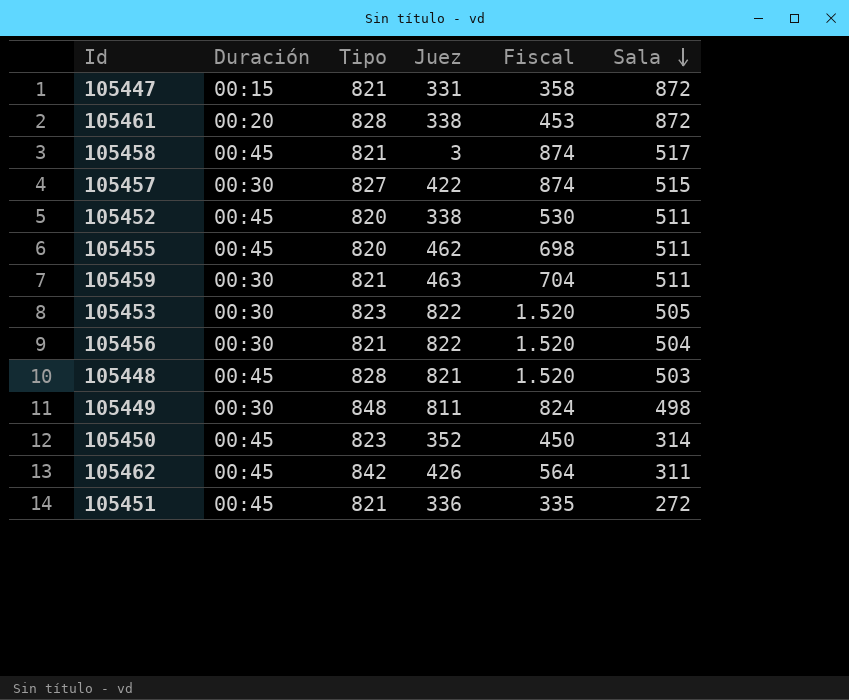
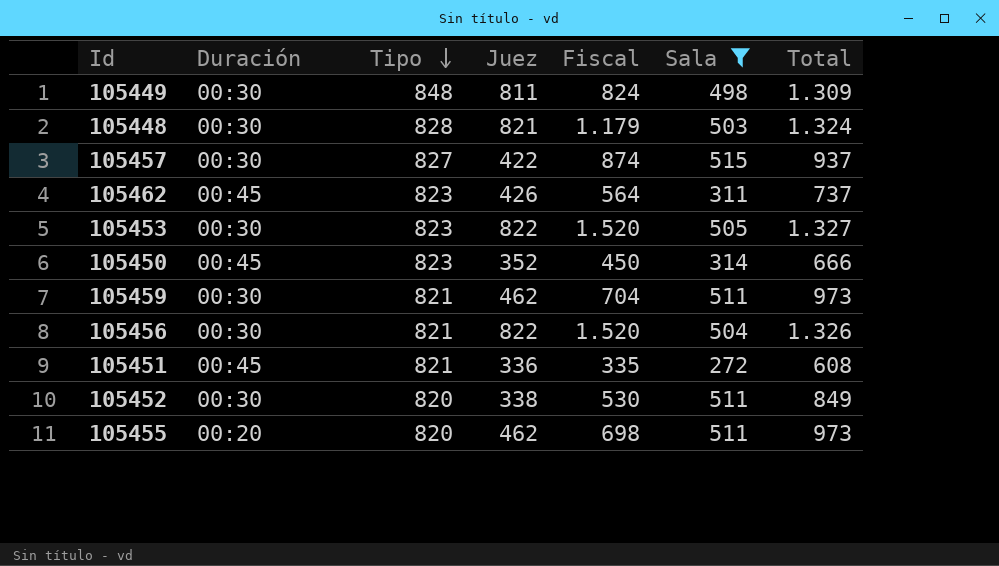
filter: none -> Sala <= 515
row order: Sala descending -> Tipo descending
column Total | formula: none -> [Juez] + [Sala]
105448 | Duración: 00:45 -> 00:30
105448 | Fiscal: 1.520 -> 1.179
105462 | Tipo: 842 -> 823
105459 | Juez: 463 -> 462
105452 | Duración: 00:45 -> 00:30
105455 | Duración: 00:45 -> 00:20

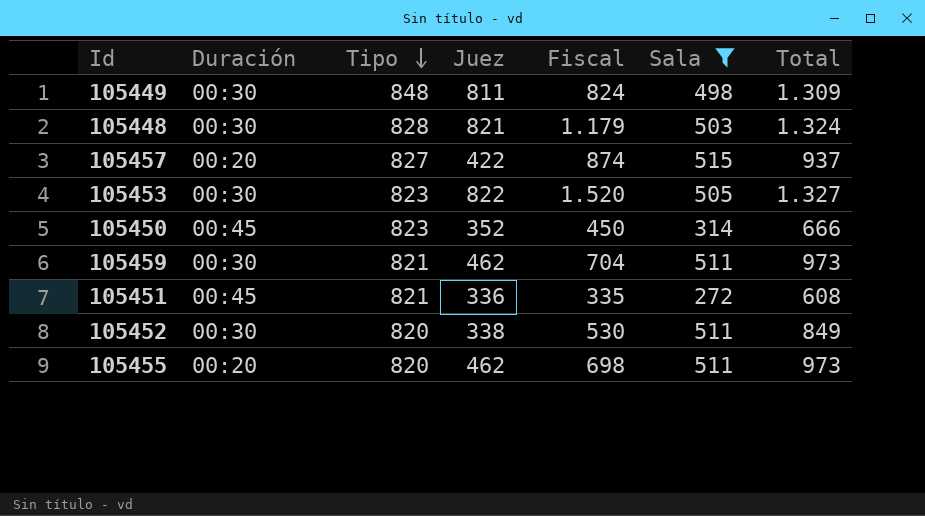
row 105462: 00:45 | 823 | 426 | 564 | 311 | 737 -> none
row 105456: 00:30 | 821 | 822 | 1.520 | 504 | 1.326 -> none
105457 | Duración: 00:30 -> 00:20

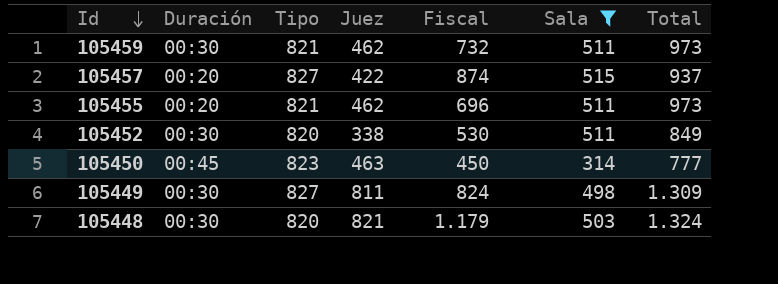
row order: Tipo descending -> Id descending
row 105453: 00:30 | 823 | 822 | 1.520 | 505 | 1.327 -> none
row 105451: 00:45 | 821 | 336 | 335 | 272 | 608 -> none
105459 | Fiscal: 704 -> 732
105455 | Tipo: 820 -> 821
105455 | Fiscal: 698 -> 696
105450 | Juez: 352 -> 463
105450 | Total: 666 -> 777
105449 | Tipo: 848 -> 827
105448 | Tipo: 828 -> 820

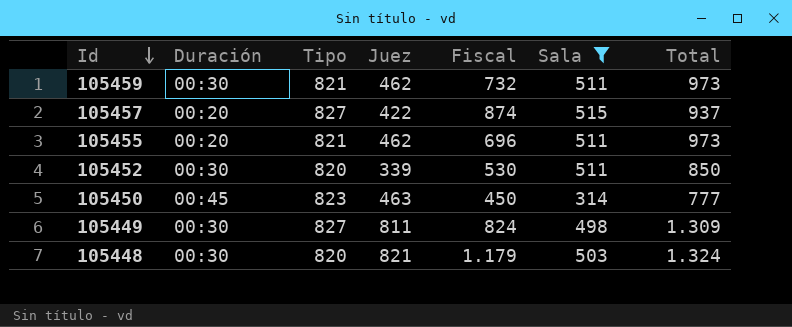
105452 | Juez: 338 -> 339
105452 | Total: 849 -> 850

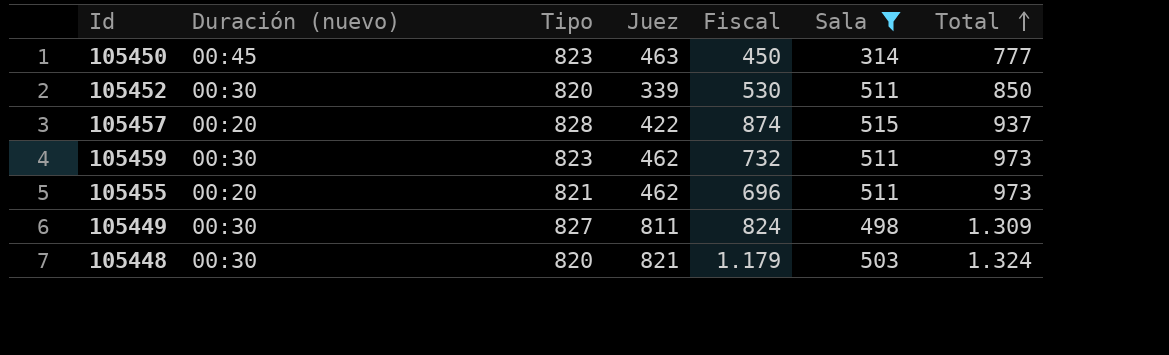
row order: Id descending -> Total ascending
column name: Duración -> Duración (nuevo)
105457 | Tipo: 827 -> 828
105459 | Tipo: 821 -> 823

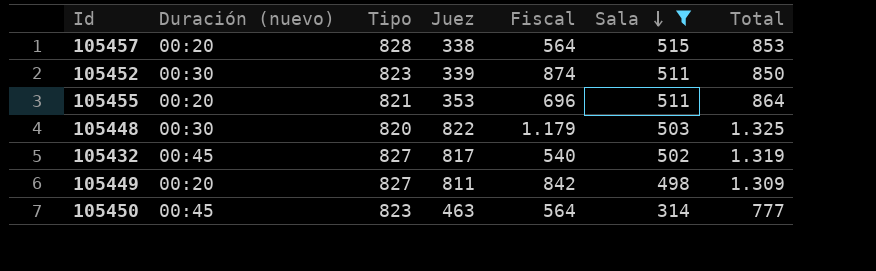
row order: Total ascending -> Sala descending
row 105459: 00:30 | 823 | 462 | 732 | 511 | 973 -> none
105457 | Juez: 422 -> 338
105457 | Fiscal: 874 -> 564
105457 | Total: 937 -> 853
105452 | Tipo: 820 -> 823
105452 | Fiscal: 530 -> 874
105455 | Juez: 462 -> 353
105455 | Total: 973 -> 864
105448 | Juez: 821 -> 822
105448 | Total: 1.324 -> 1.325
row 105432: none -> 00:45 | 827 | 817 | 540 | 502 | 1.319
105449 | Duración (nuevo): 00:30 -> 00:20
105449 | Fiscal: 824 -> 842
105450 | Fiscal: 450 -> 564

